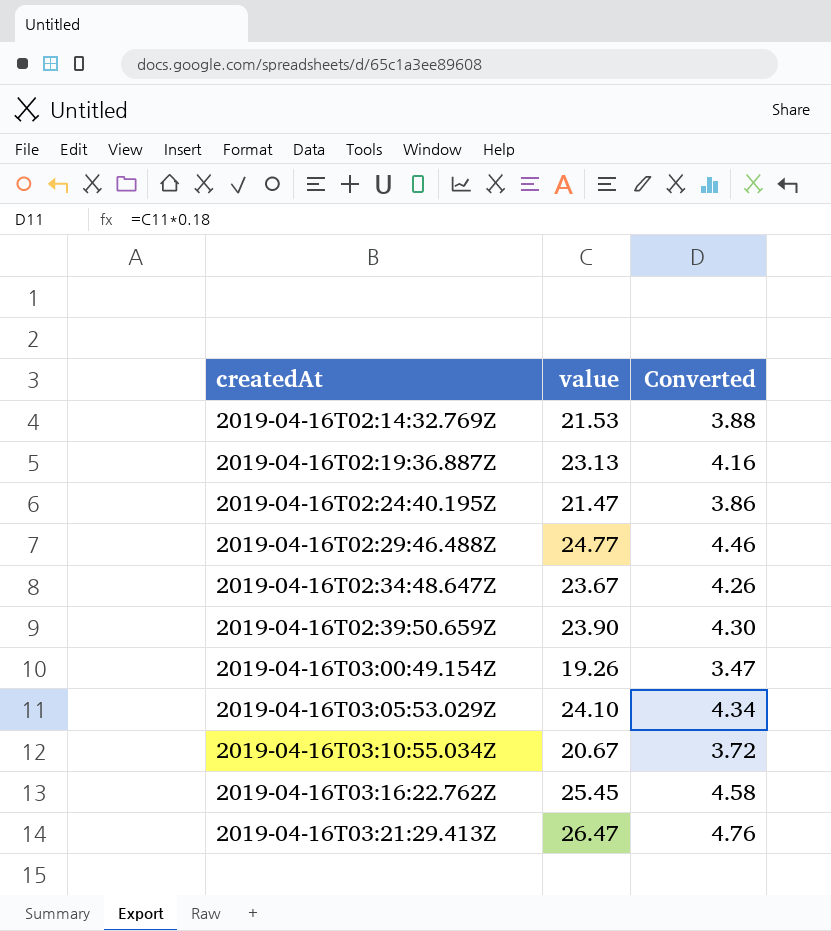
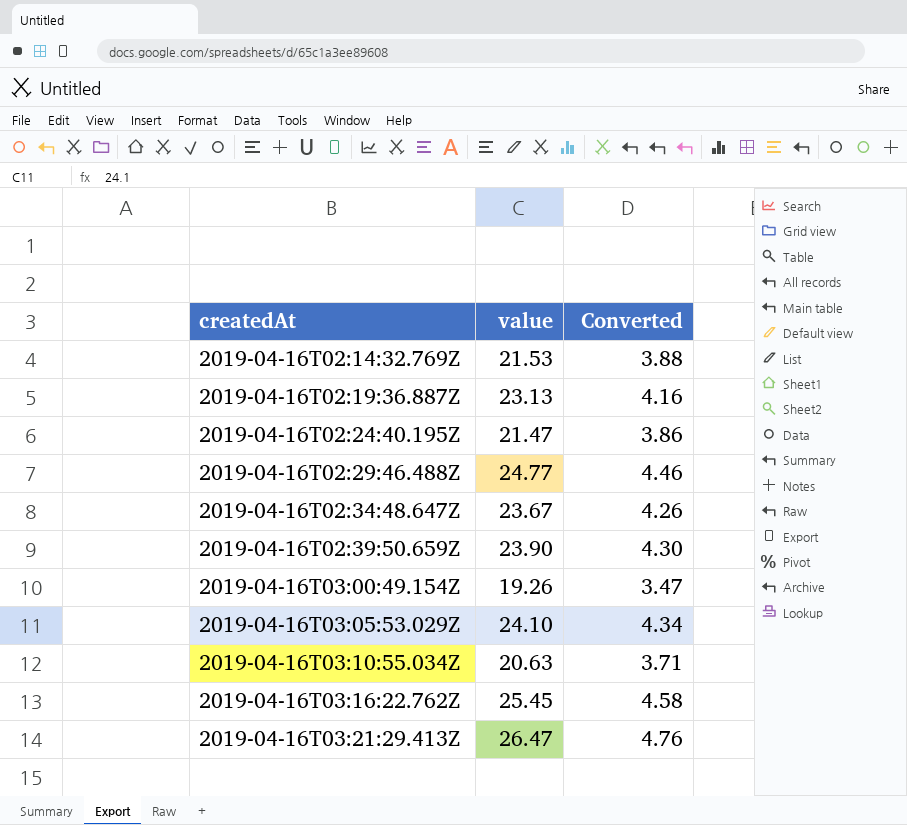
2019-04-16T03:10:55.034Z | value: 20.67 -> 20.63
2019-04-16T03:10:55.034Z | Converted: 3.72 -> 3.71

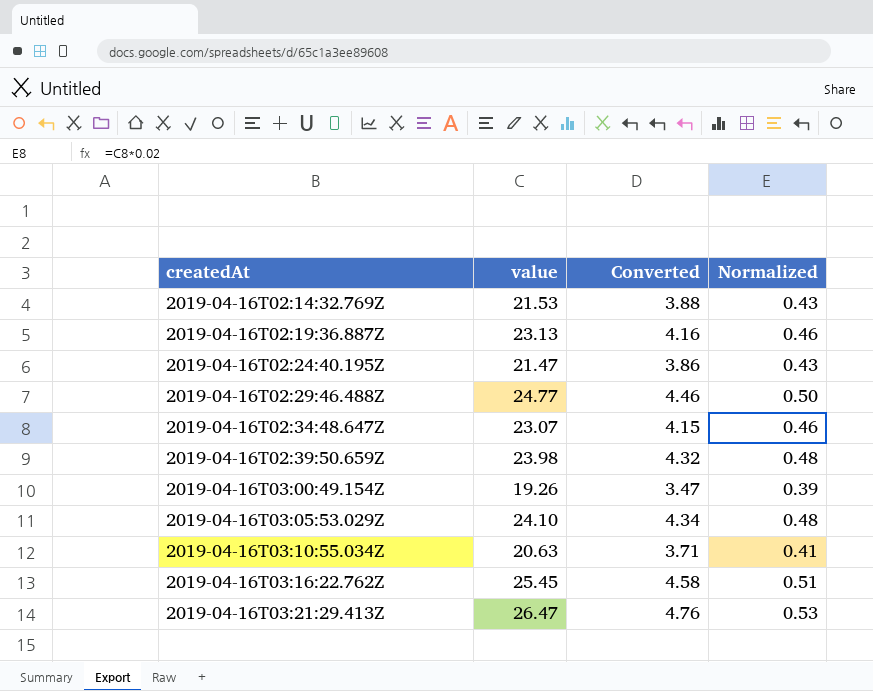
column Normalized | formula: none -> [value] * 0.02
2019-04-16T02:34:48.647Z | value: 23.67 -> 23.07
2019-04-16T02:34:48.647Z | Converted: 4.26 -> 4.15
2019-04-16T02:39:50.659Z | value: 23.90 -> 23.98
2019-04-16T02:39:50.659Z | Converted: 4.30 -> 4.32

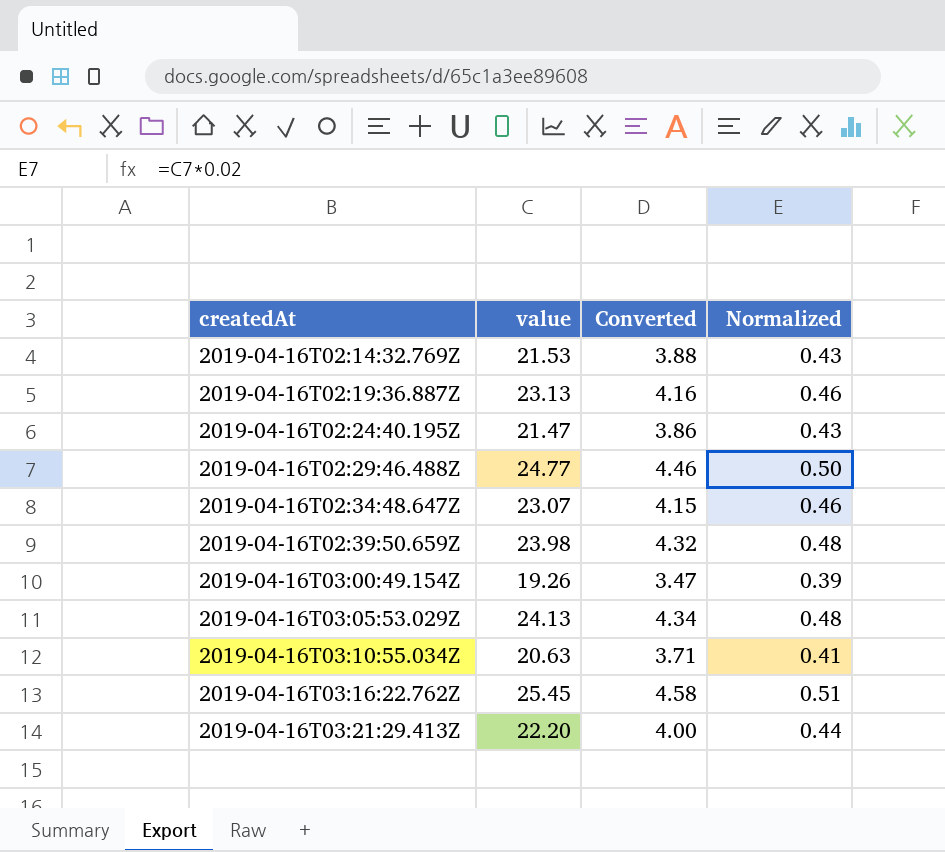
2019-04-16T03:05:53.029Z | value: 24.10 -> 24.13
2019-04-16T03:21:29.413Z | value: 26.47 -> 22.20
2019-04-16T03:21:29.413Z | Converted: 4.76 -> 4.00
2019-04-16T03:21:29.413Z | Normalized: 0.53 -> 0.44

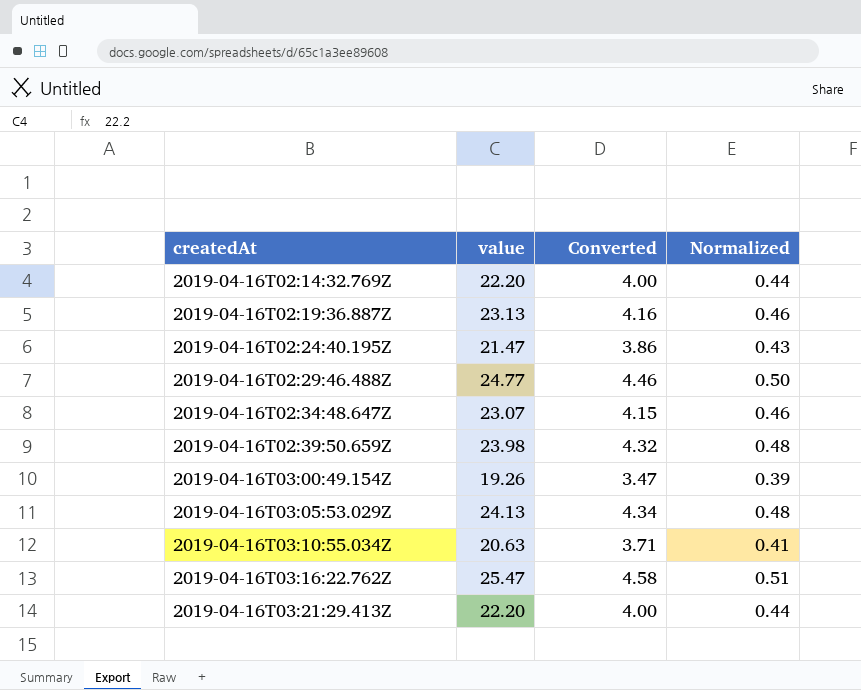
2019-04-16T02:14:32.769Z | value: 21.53 -> 22.20
2019-04-16T02:14:32.769Z | Converted: 3.88 -> 4.00
2019-04-16T02:14:32.769Z | Normalized: 0.43 -> 0.44
2019-04-16T03:16:22.762Z | value: 25.45 -> 25.47

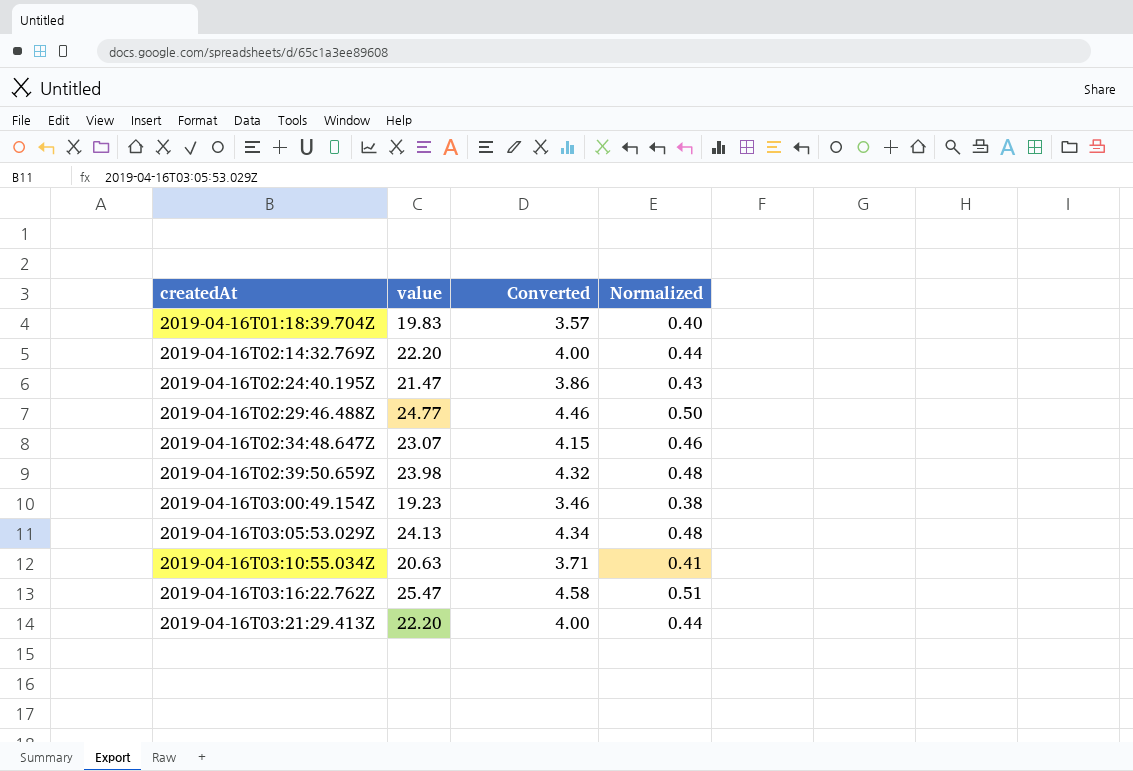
row 2019-04-16T02:19:36.887Z: 23.13 | 4.16 | 0.46 -> none
row 2019-04-16T01:18:39.704Z: none -> 19.83 | 3.57 | 0.40
2019-04-16T03:00:49.154Z | value: 19.26 -> 19.23
2019-04-16T03:00:49.154Z | Converted: 3.47 -> 3.46
2019-04-16T03:00:49.154Z | Normalized: 0.39 -> 0.38

